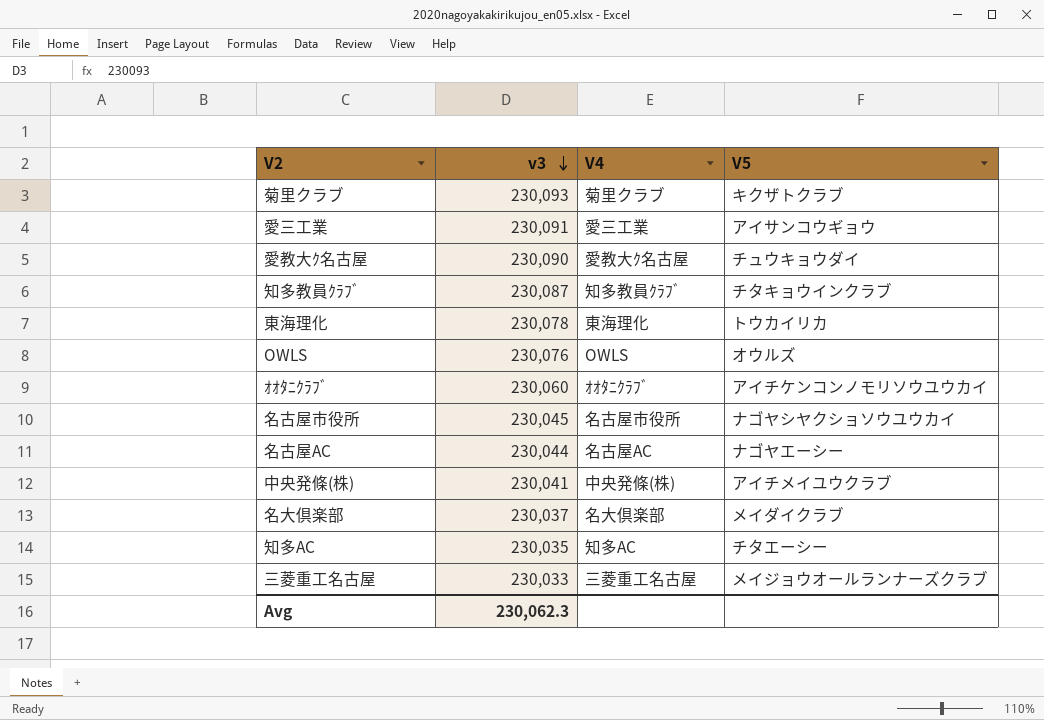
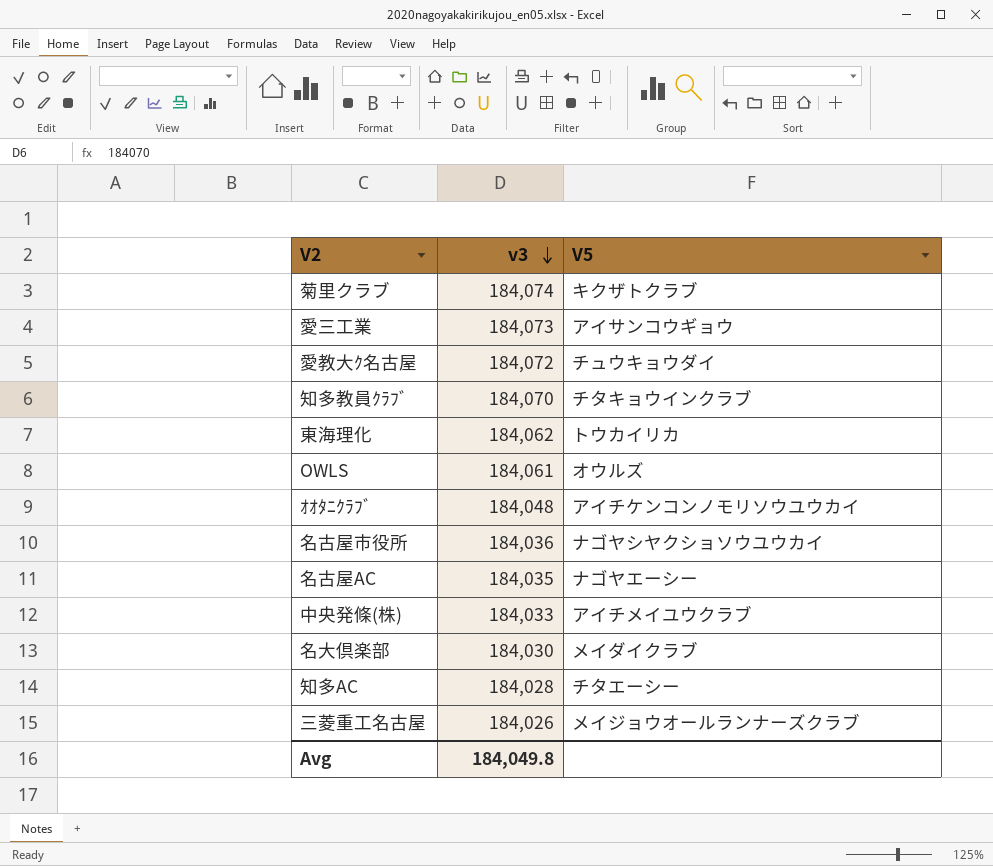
column V4 | position: 3 -> none
菊里クラブ | v3: 230,093 -> 184,074
愛三工業 | v3: 230,091 -> 184,073
愛教大ｸ名古屋 | v3: 230,090 -> 184,072
知多教員ｸﾗﾌﾞ | v3: 230,087 -> 184,070
東海理化 | v3: 230,078 -> 184,062
OWLS | v3: 230,076 -> 184,061
ｵｵﾀﾆｸﾗﾌﾞ | v3: 230,060 -> 184,048
名古屋市役所 | v3: 230,045 -> 184,036
名古屋AC | v3: 230,044 -> 184,035
中央発條(株) | v3: 230,041 -> 184,033
名大倶楽部 | v3: 230,037 -> 184,030
知多AC | v3: 230,035 -> 184,028
三菱重工名古屋 | v3: 230,033 -> 184,026
Avg | v3: 230,062.3 -> 184,049.8

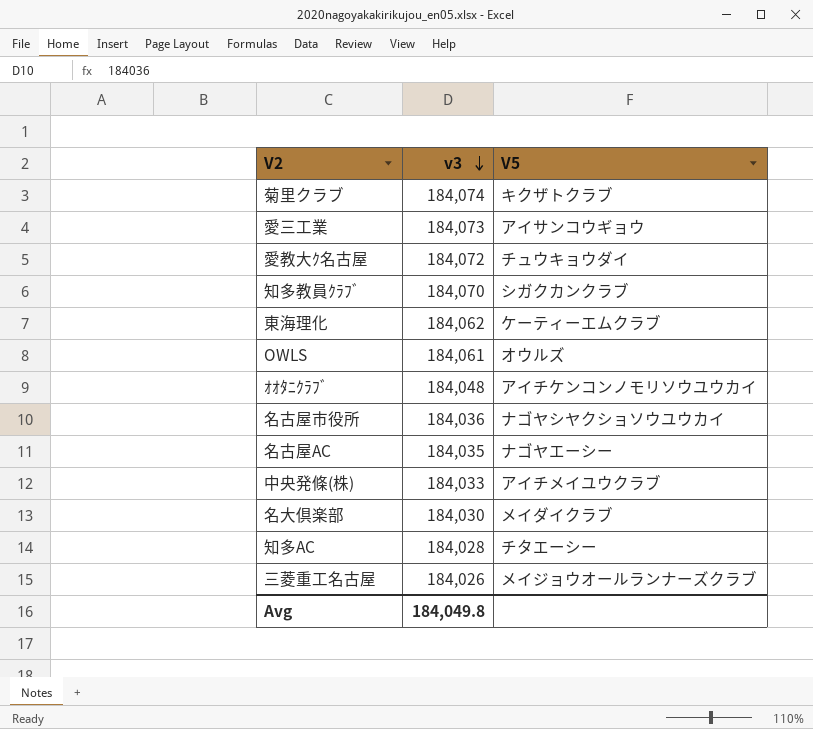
知多教員ｸﾗﾌﾞ | V5: チタキョウインクラブ -> シガクカンクラブ
東海理化 | V5: トウカイリカ -> ケーティーエムクラブ

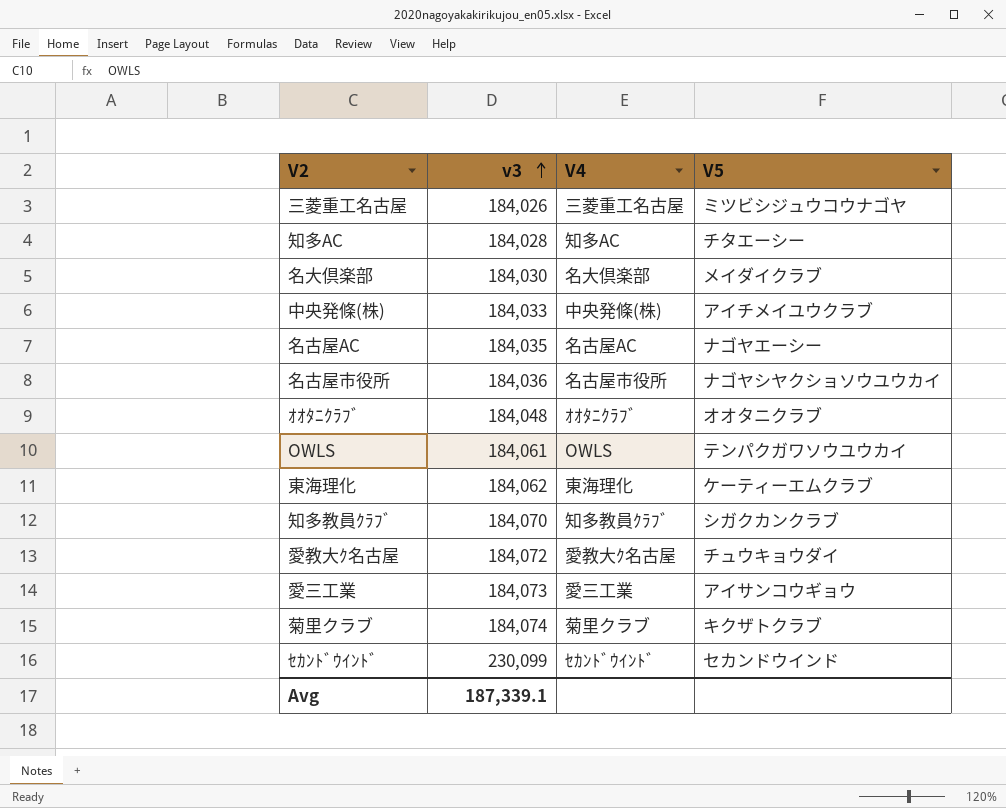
row order: v3 descending -> v3 ascending
column V4 | position: none -> 3
三菱重工名古屋 | V5: メイジョウオールランナーズクラブ -> ミツビシジュウコウナゴヤ
ｵｵﾀﾆｸﾗﾌﾞ | V5: アイチケンコンノモリソウユウカイ -> オオタニクラブ
OWLS | V5: オウルズ -> テンパクガワソウユウカイ
row ｾｶﾝﾄﾞｳｲﾝﾄﾞ: none -> 230,099 | ｾｶﾝﾄﾞｳｲﾝﾄﾞ | セカンドウインド
Avg | v3: 184,049.8 -> 187,339.1

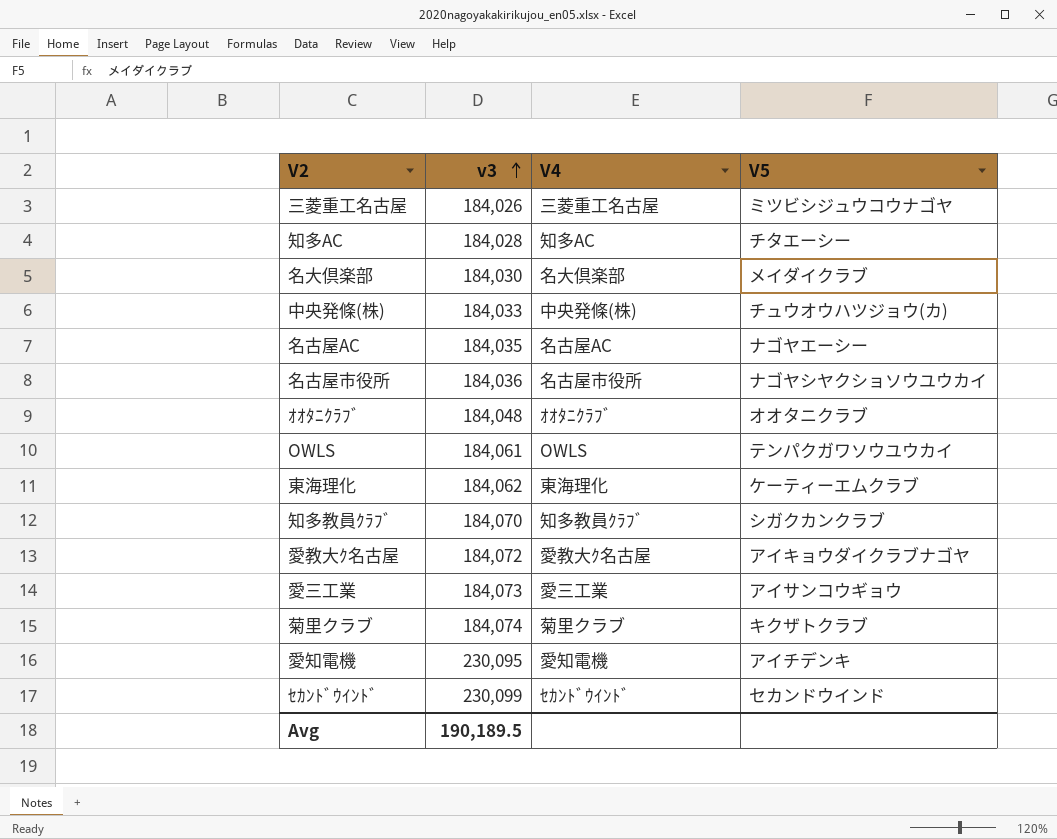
中央発條(株) | V5: アイチメイユウクラブ -> チュウオウハツジョウ(カ)
愛教大ｸ名古屋 | V5: チュウキョウダイ -> アイキョウダイクラブナゴヤ
row 愛知電機: none -> 230,095 | 愛知電機 | アイチデンキ
Avg | v3: 187,339.1 -> 190,189.5

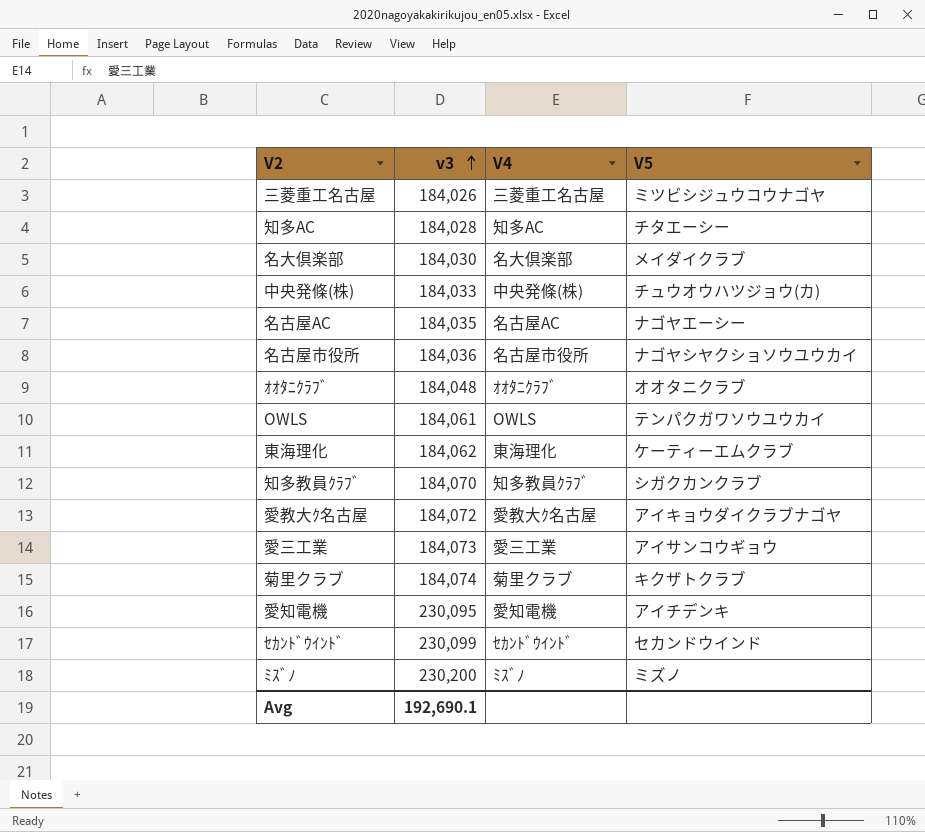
row ﾐｽﾞﾉ: none -> 230,200 | ﾐｽﾞﾉ | ミズノ
Avg | v3: 190,189.5 -> 192,690.1

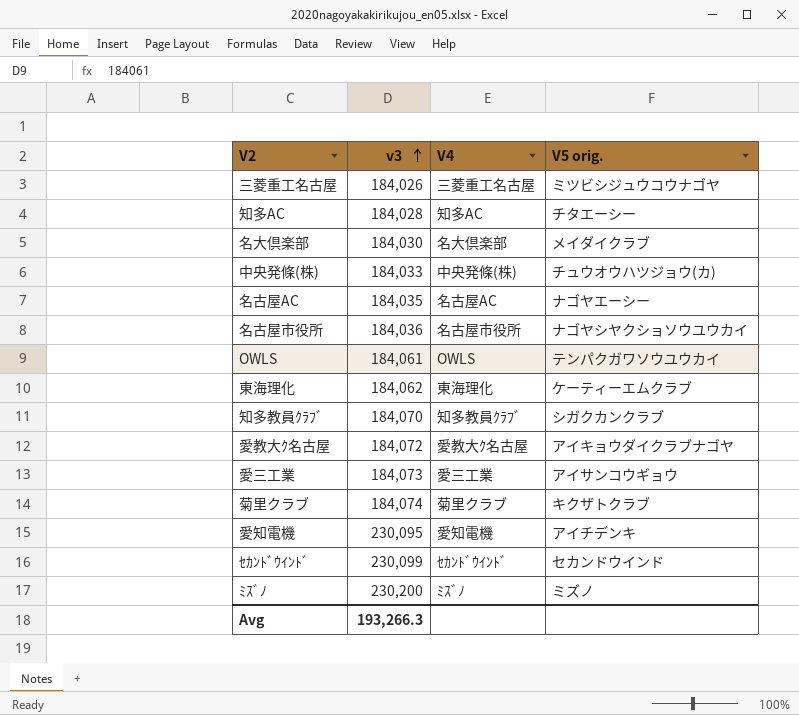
column name: V5 -> V5 orig.
row ｵｵﾀﾆｸﾗﾌﾞ: 184,048 | ｵｵﾀﾆｸﾗﾌﾞ | オオタニクラブ -> none
Avg | v3: 192,690.1 -> 193,266.3

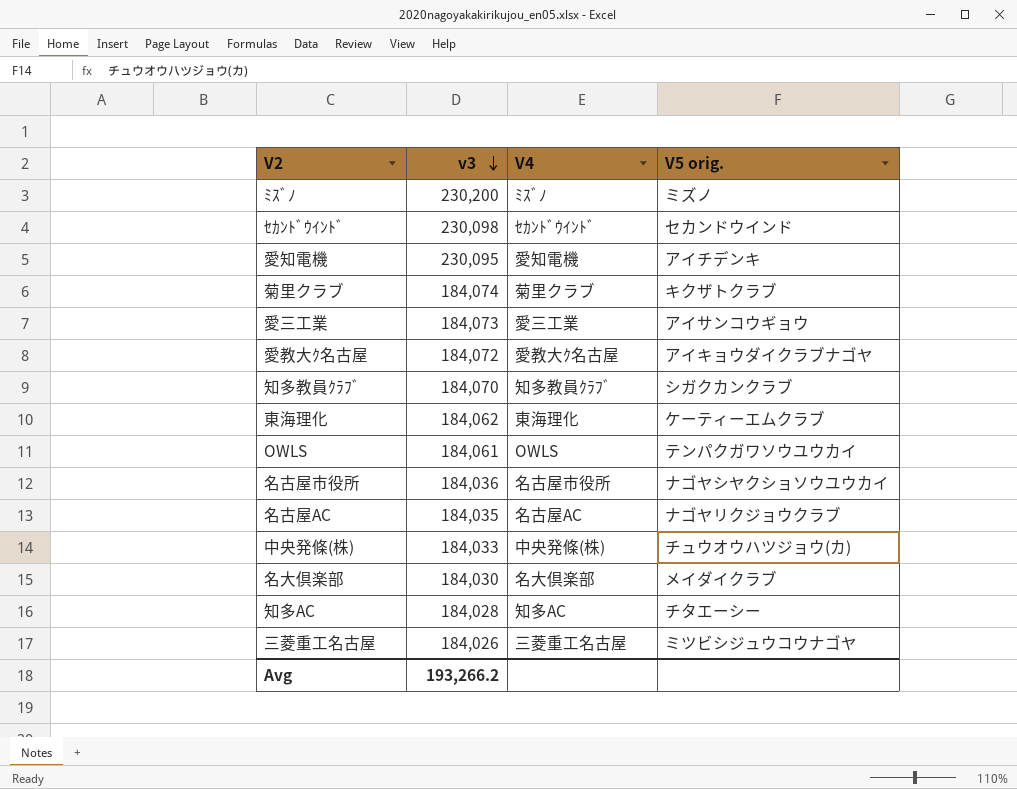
row order: v3 ascending -> v3 descending
ｾｶﾝﾄﾞｳｲﾝﾄﾞ | v3: 230,099 -> 230,098
名古屋AC | V5 orig.: ナゴヤエーシー -> ナゴヤリクジョウクラブ
Avg | v3: 193,266.3 -> 193,266.2

